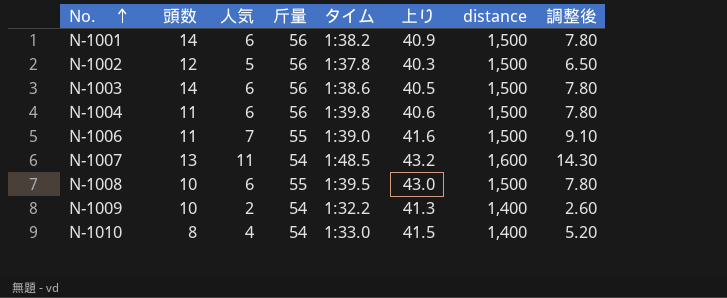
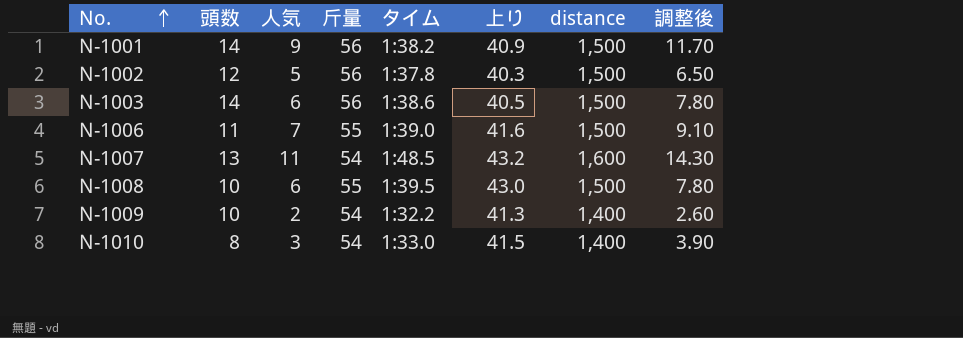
row N-1004: 11 | 6 | 56 | 1:39.8 | 40.6 | 1,500 | 7.80 -> none
N-1001 | 人気: 6 -> 9
N-1001 | 調整後: 7.80 -> 11.70
N-1010 | 人気: 4 -> 3
N-1010 | 調整後: 5.20 -> 3.90

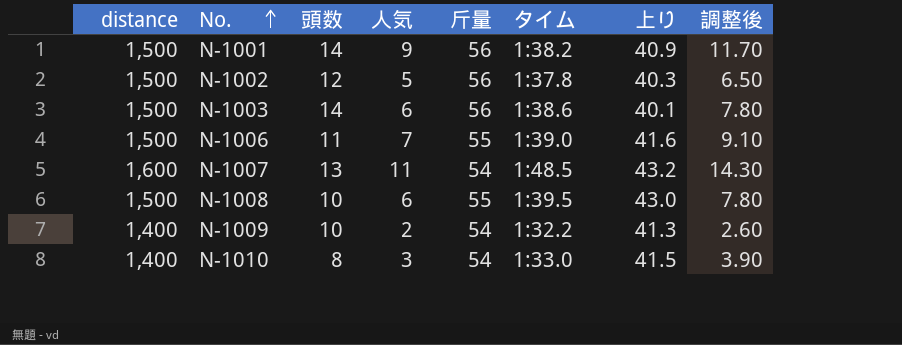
column distance | position: 7 -> 1
N-1003 | 上り: 40.5 -> 40.1

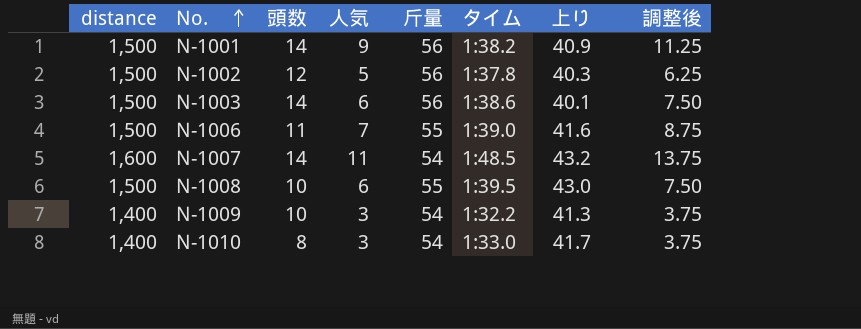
column 調整後 | formula: [人気] * 1.3 -> [人気] * 1.25
N-1007 | 頭数: 13 -> 14
N-1009 | 人気: 2 -> 3
N-1010 | 上り: 41.5 -> 41.7

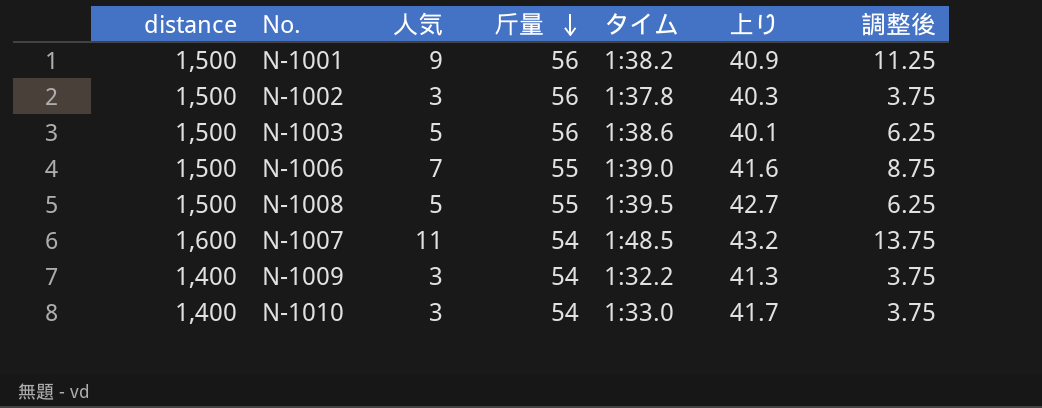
row order: No. ascending -> 斤量 descending
column 頭数 | position: 3 -> none
N-1002 | 人気: 5 -> 3
N-1002 | 調整後: 6.25 -> 3.75
N-1003 | 人気: 6 -> 5
N-1003 | 調整後: 7.50 -> 6.25
N-1008 | 人気: 6 -> 5
N-1008 | 上り: 43.0 -> 42.7
N-1008 | 調整後: 7.50 -> 6.25

